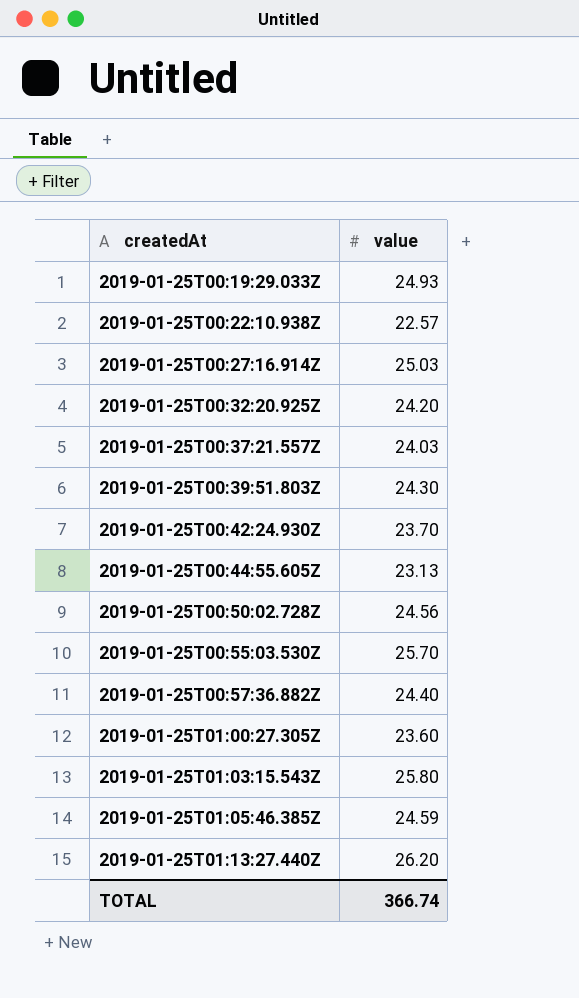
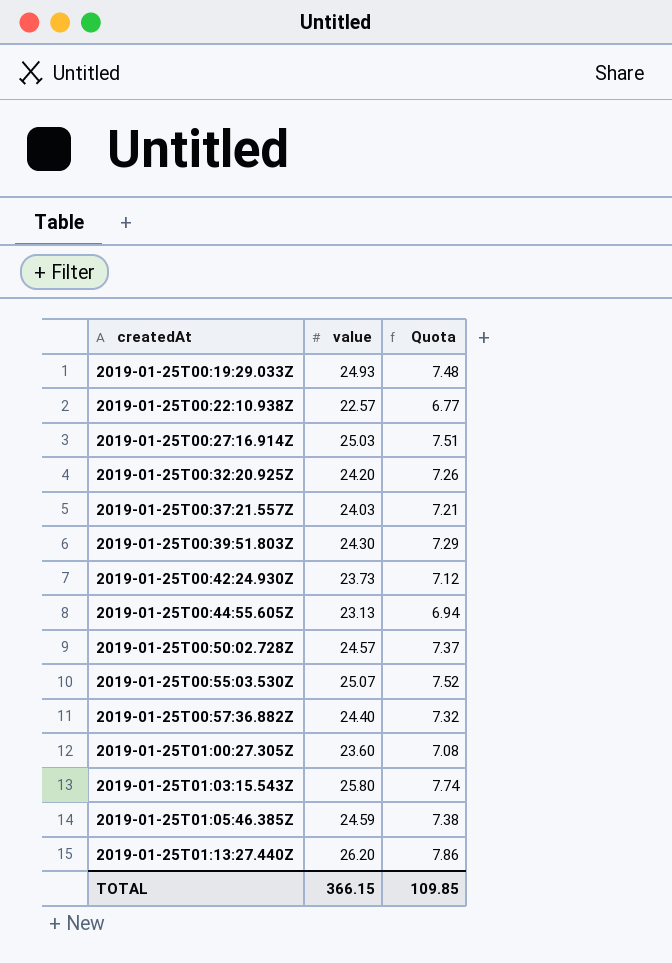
column Quota | formula: none -> [value] * 0.3
2019-01-25T00:42:24.930Z | value: 23.70 -> 23.73
2019-01-25T00:50:02.728Z | value: 24.56 -> 24.57
2019-01-25T00:55:03.530Z | value: 25.70 -> 25.07
TOTAL | value: 366.74 -> 366.15

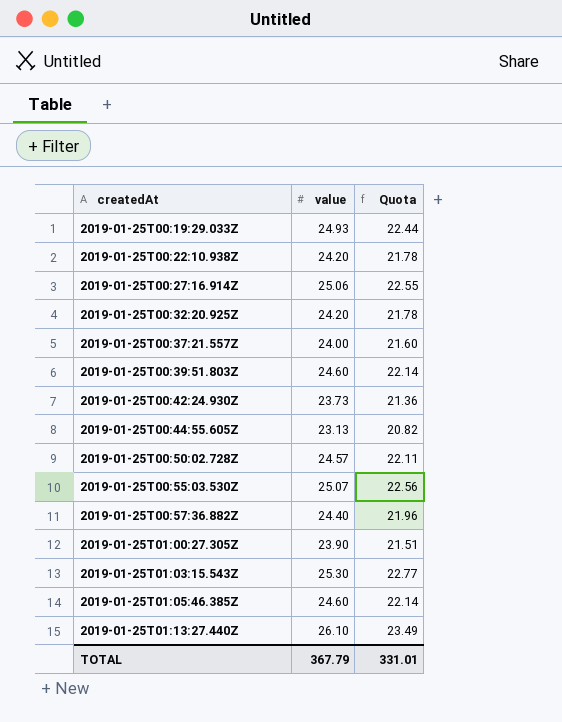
column Quota | formula: [value] * 0.3 -> [value] * 0.9
2019-01-25T00:22:10.938Z | value: 22.57 -> 24.20
2019-01-25T00:27:16.914Z | value: 25.03 -> 25.06
2019-01-25T00:37:21.557Z | value: 24.03 -> 24.00
2019-01-25T00:39:51.803Z | value: 24.30 -> 24.60
2019-01-25T01:00:27.305Z | value: 23.60 -> 23.90
2019-01-25T01:03:15.543Z | value: 25.80 -> 25.30
2019-01-25T01:05:46.385Z | value: 24.59 -> 24.60
2019-01-25T01:13:27.440Z | value: 26.20 -> 26.10
TOTAL | value: 366.15 -> 367.79
TOTAL | Quota: 109.85 -> 331.01

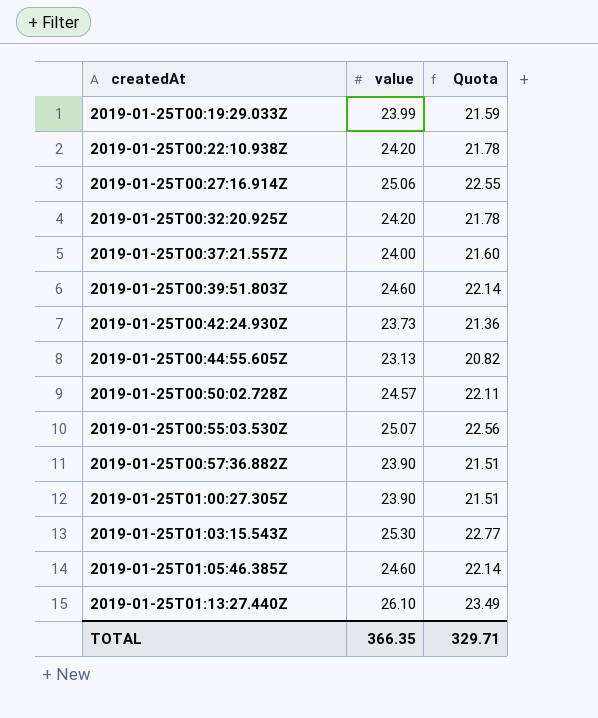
2019-01-25T00:19:29.033Z | value: 24.93 -> 23.99
2019-01-25T00:19:29.033Z | Quota: 22.44 -> 21.59
2019-01-25T00:57:36.882Z | value: 24.40 -> 23.90
2019-01-25T00:57:36.882Z | Quota: 21.96 -> 21.51
TOTAL | value: 367.79 -> 366.35
TOTAL | Quota: 331.01 -> 329.71

